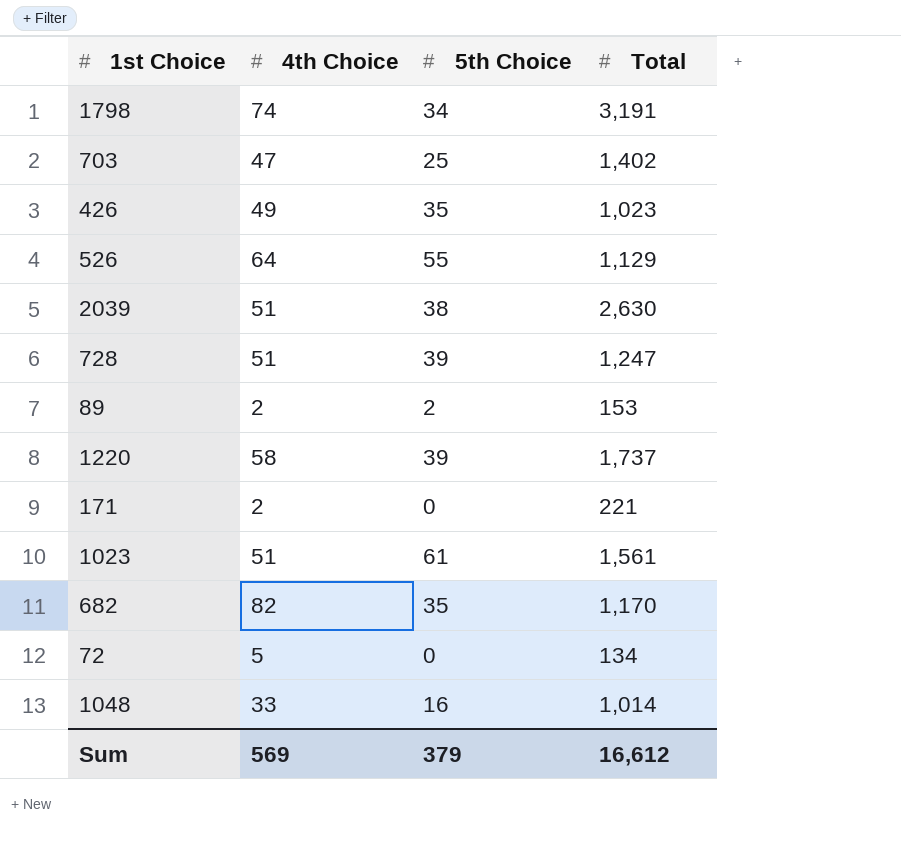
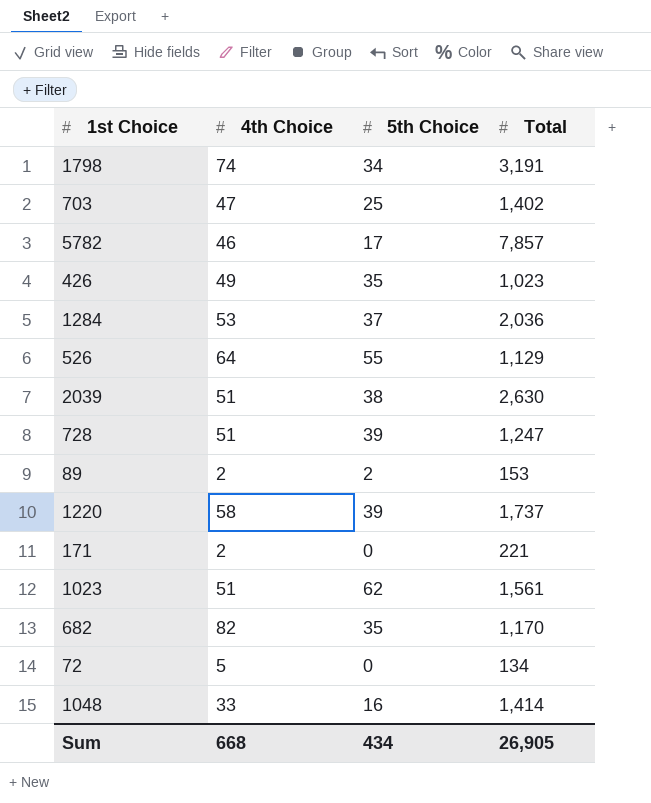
row 5782: none -> 46 | 17 | 7,857
row 1284: none -> 53 | 37 | 2,036
1023 | 5th Choice: 61 -> 62
1048 | Total: 1,014 -> 1,414
Sum | 4th Choice: 569 -> 668
Sum | 5th Choice: 379 -> 434
Sum | Total: 16,612 -> 26,905

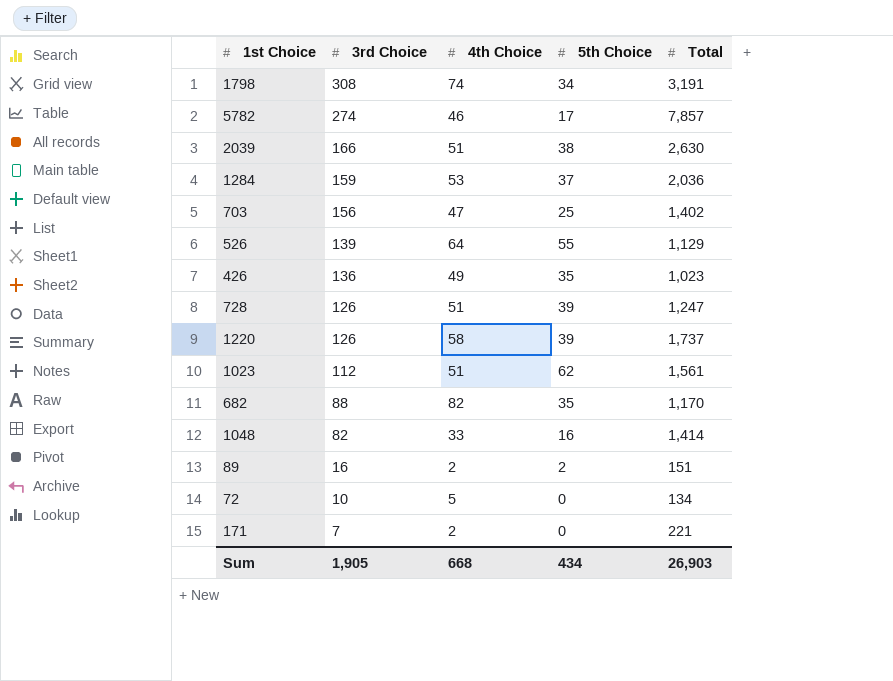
row order: none -> 3rd Choice descending
column 3rd Choice | position: none -> 2
89 | Total: 153 -> 151
Sum | Total: 26,905 -> 26,903

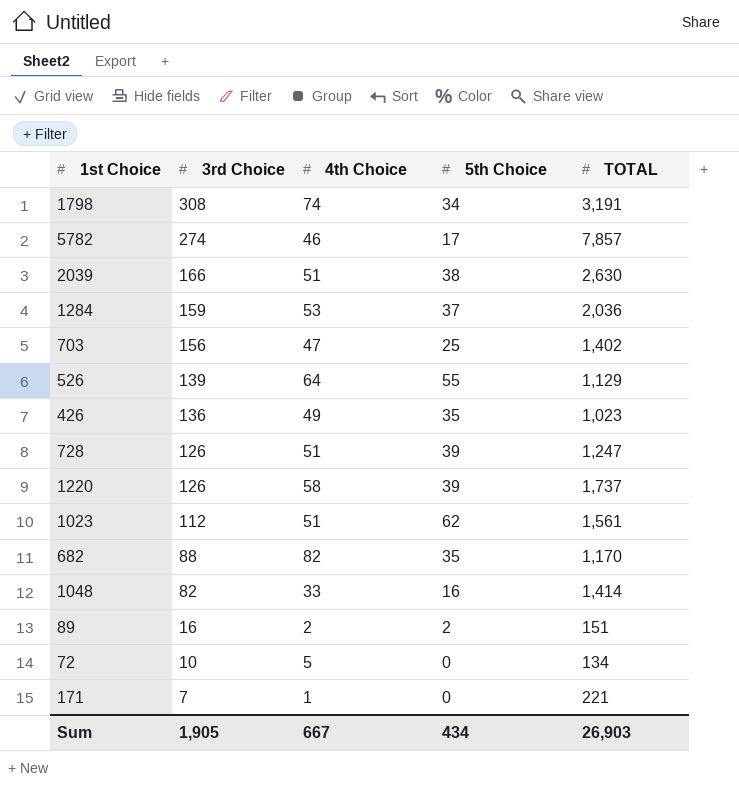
column name: Total -> TOTAL
171 | 4th Choice: 2 -> 1
Sum | 4th Choice: 668 -> 667

